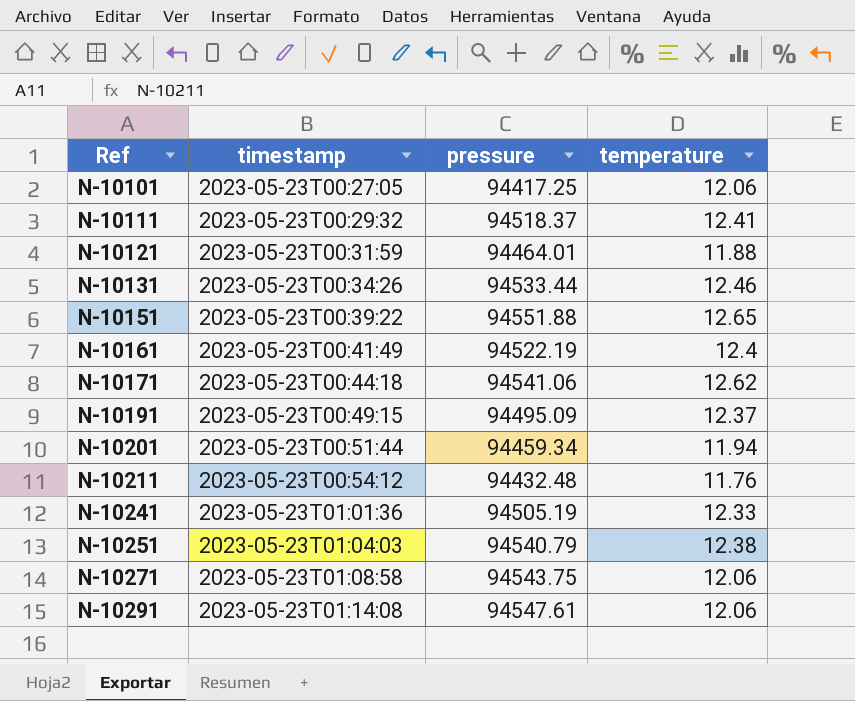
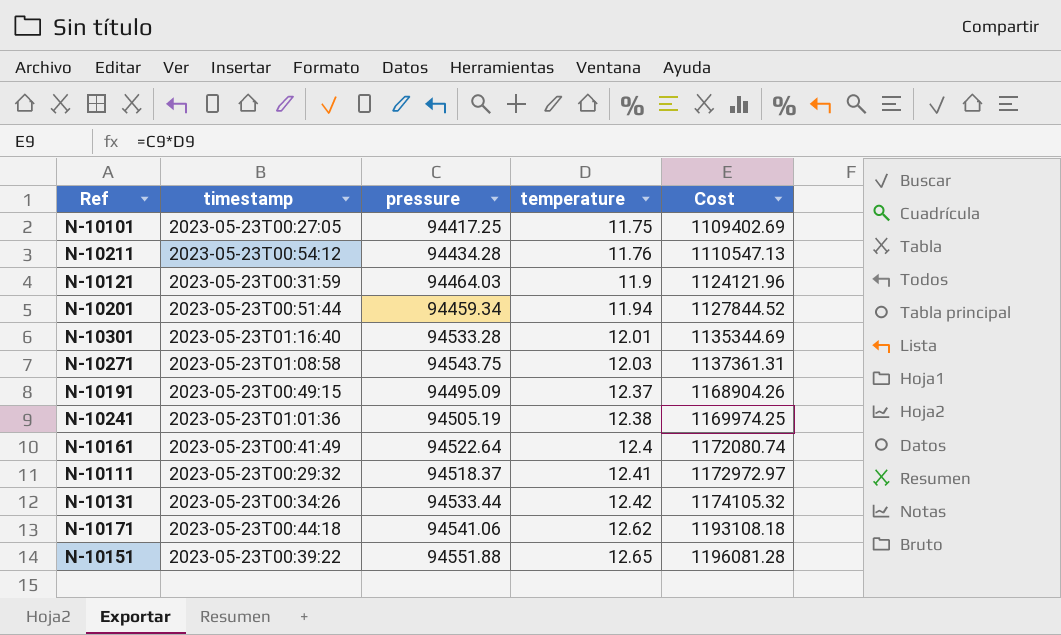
row order: Ref ascending -> temperature ascending
column Cost | formula: none -> [pressure] * [temperature]
row N-10251: 2023-05-23T01:04:03 | 94540.79 | 12.38 -> none
row N-10291: 2023-05-23T01:14:08 | 94547.61 | 12.06 -> none
N-10101 | temperature: 12.06 -> 11.75
N-10211 | pressure: 94432.48 -> 94434.28
N-10121 | pressure: 94464.01 -> 94464.03
N-10121 | temperature: 11.88 -> 11.9
row N-10301: none -> 2023-05-23T01:16:40 | 94533.28 | 12.01 | 1135344.69
N-10271 | temperature: 12.06 -> 12.03
N-10241 | temperature: 12.33 -> 12.38
N-10161 | pressure: 94522.19 -> 94522.64
N-10131 | temperature: 12.46 -> 12.42

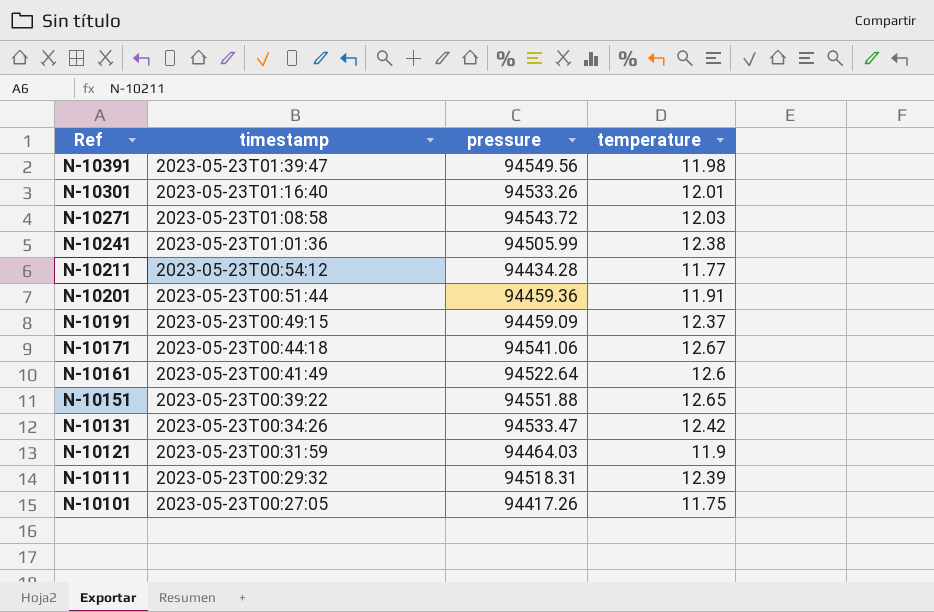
row order: temperature ascending -> Ref descending
column Cost | formula: [pressure] * [temperature] -> none
row N-10391: none -> 2023-05-23T01:39:47 | 94549.56 | 11.98
N-10301 | pressure: 94533.28 -> 94533.26
N-10271 | pressure: 94543.75 -> 94543.72
N-10241 | pressure: 94505.19 -> 94505.99
N-10211 | temperature: 11.76 -> 11.77
N-10201 | pressure: 94459.34 -> 94459.36
N-10201 | temperature: 11.94 -> 11.91
N-10191 | pressure: 94495.09 -> 94459.09
N-10171 | temperature: 12.62 -> 12.67
N-10161 | temperature: 12.4 -> 12.6
N-10131 | pressure: 94533.44 -> 94533.47
N-10111 | pressure: 94518.37 -> 94518.31
N-10111 | temperature: 12.41 -> 12.39
N-10101 | pressure: 94417.25 -> 94417.26

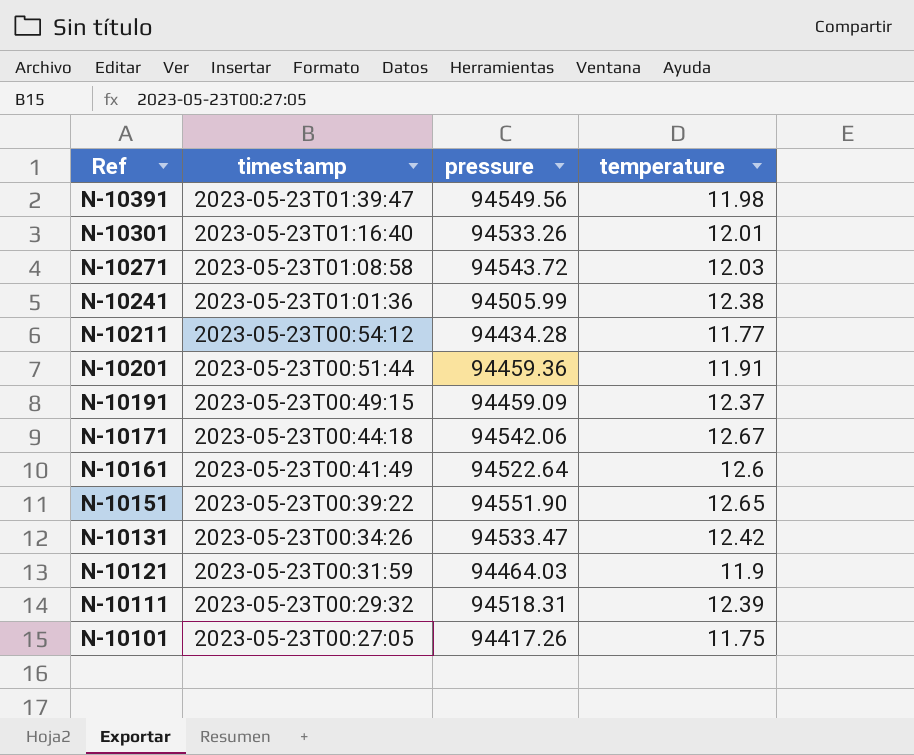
N-10171 | pressure: 94541.06 -> 94542.06
N-10151 | pressure: 94551.88 -> 94551.90

